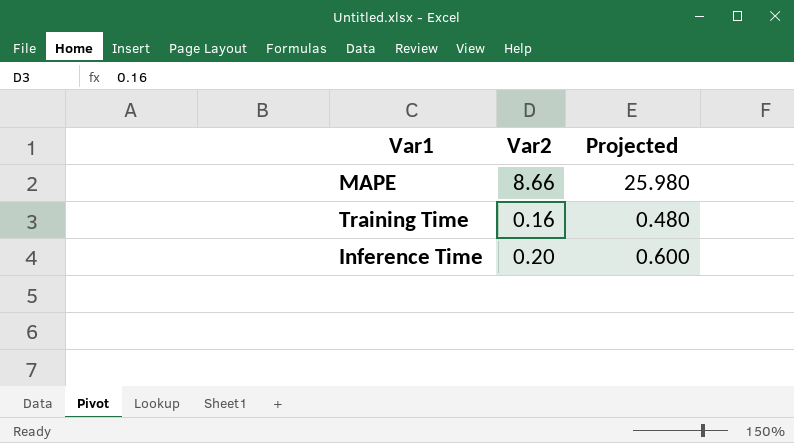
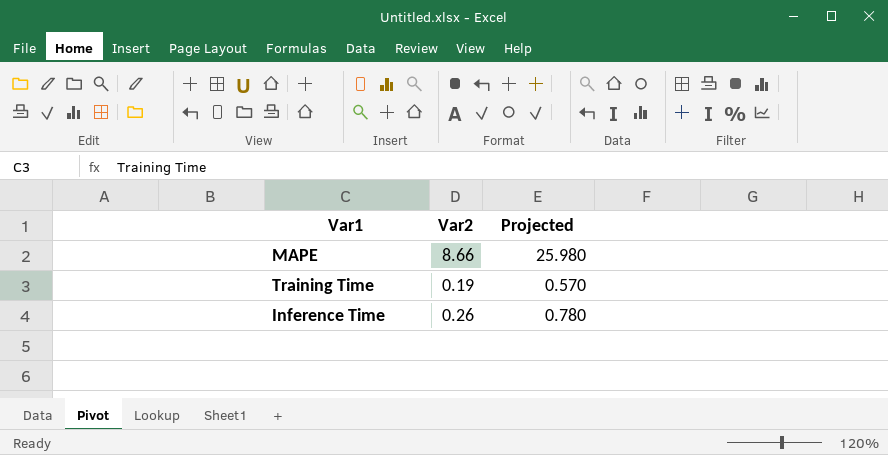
Training Time | Var2: 0.16 -> 0.19
Training Time | Projected: 0.480 -> 0.570
Inference Time | Var2: 0.20 -> 0.26
Inference Time | Projected: 0.600 -> 0.780

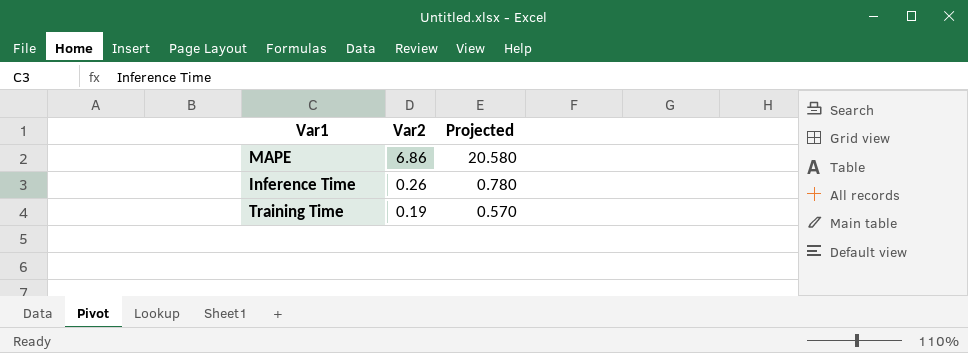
row order: none -> Var2 descending
MAPE | Var2: 8.66 -> 6.86
MAPE | Projected: 25.980 -> 20.580

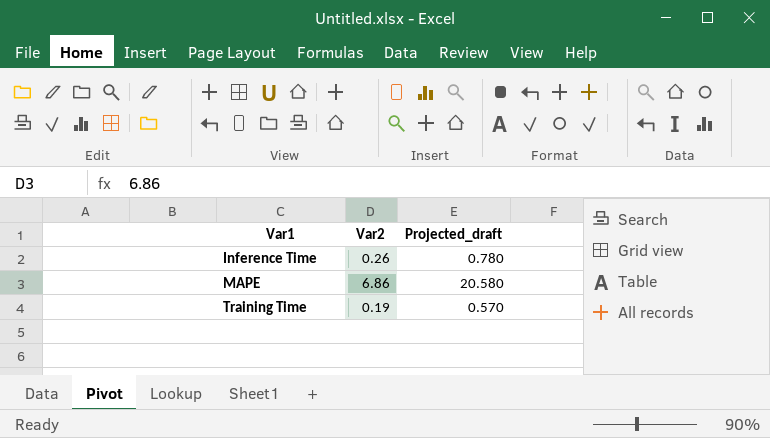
row order: Var2 descending -> Var1 ascending
column name: Projected -> Projected_draft

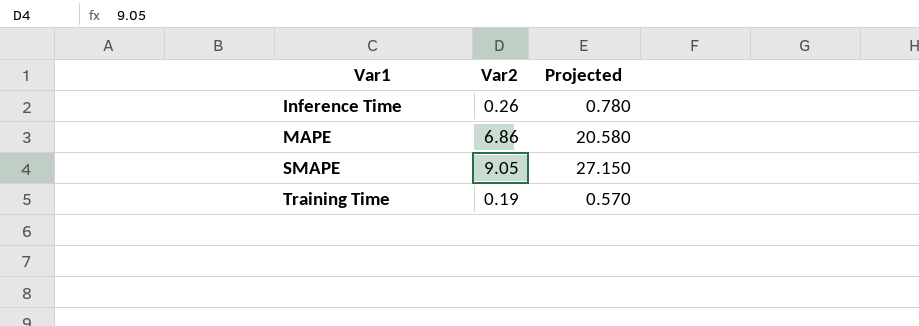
column name: Projected_draft -> Projected
row SMAPE: none -> 9.05 | 27.150

